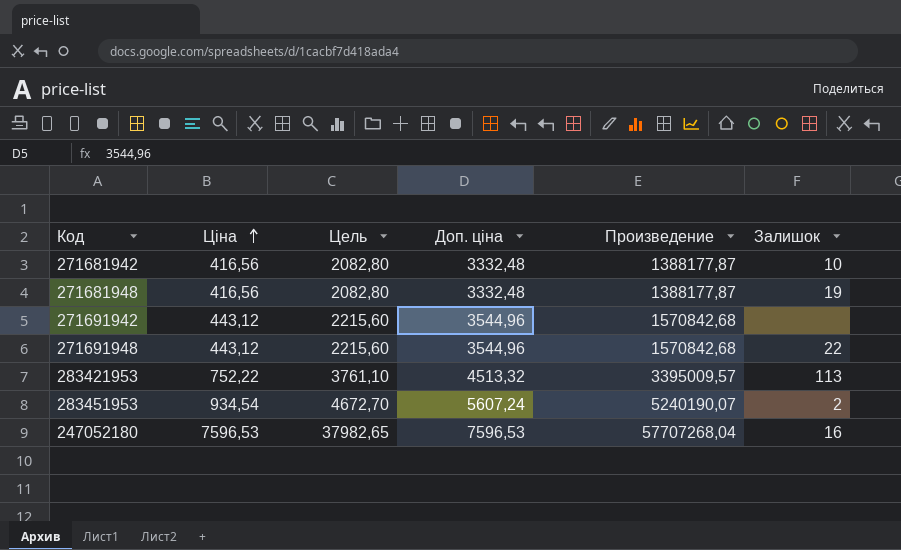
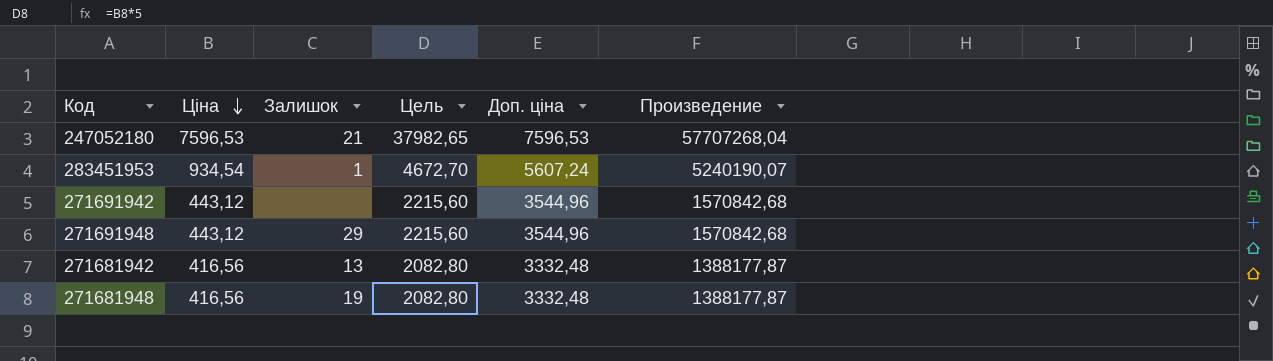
row order: Ціна ascending -> Ціна descending
column Залишок | position: 6 -> 3
row 283421953: 752,22 | 3761,10 | 4513,32 | 3395009,57 | 113 -> none
247052180 | Залишок: 16 -> 21
283451953 | Залишок: 2 -> 1
271691948 | Залишок: 22 -> 29
271681942 | Залишок: 10 -> 13

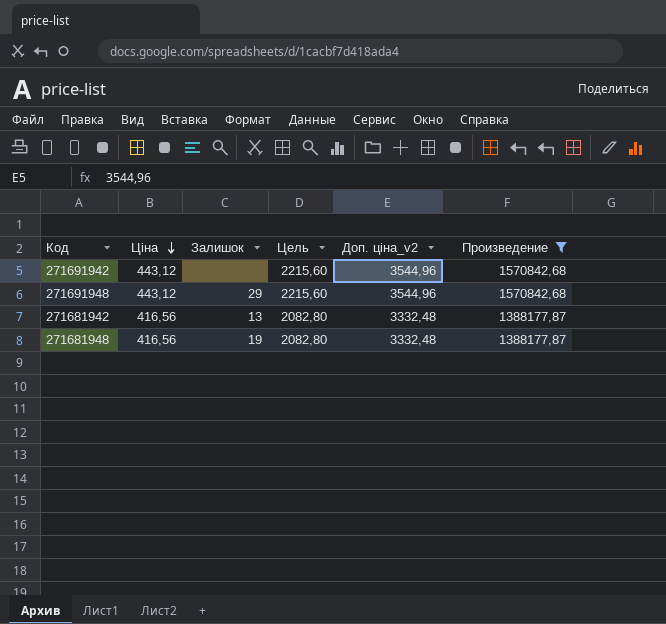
filter: none -> Произведение <= 1570842,68
column name: Доп. ціна -> Доп. ціна_v2

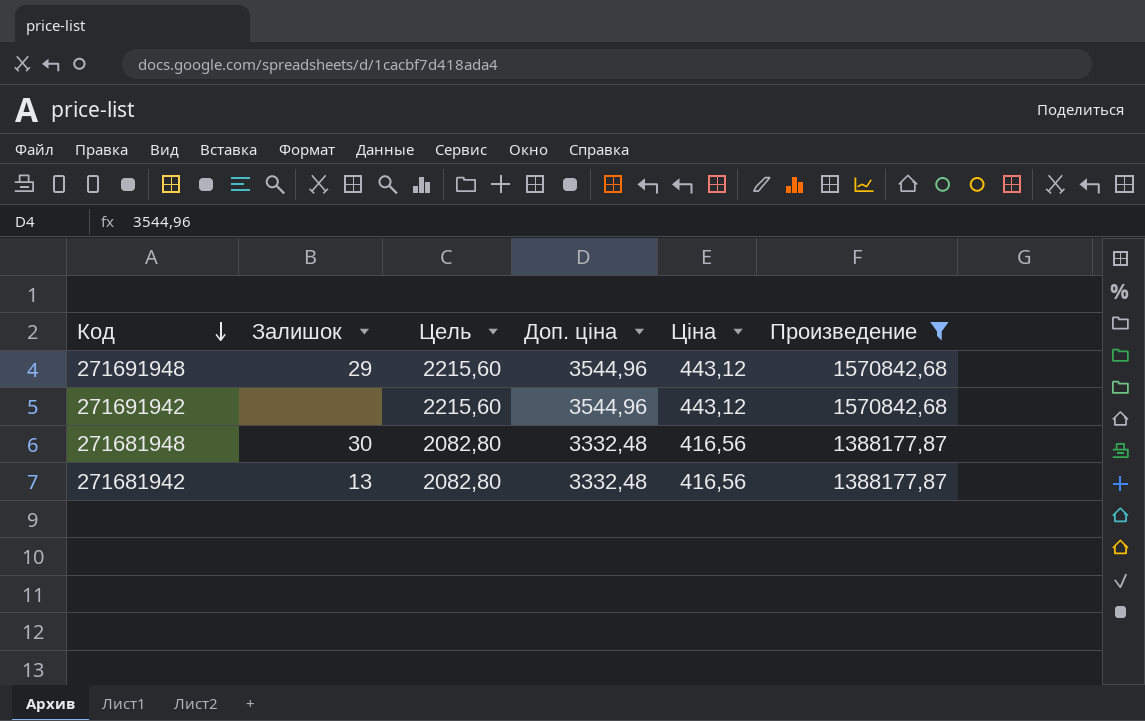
row order: Ціна descending -> Код descending
column name: Доп. ціна_v2 -> Доп. ціна
column Ціна | position: 2 -> 5
271681948 | Залишок: 19 -> 30

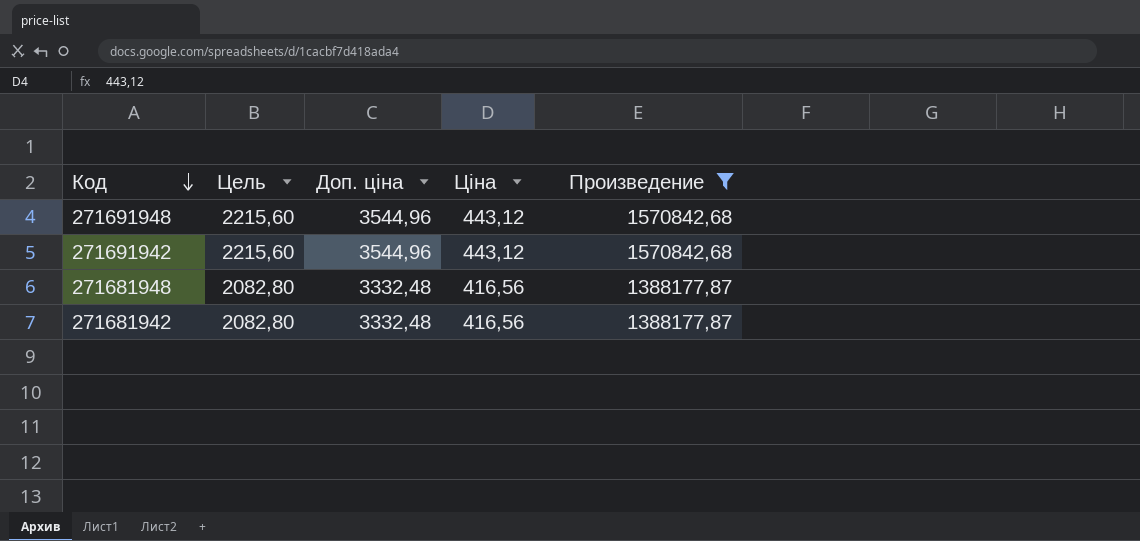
column Залишок | position: 2 -> none

